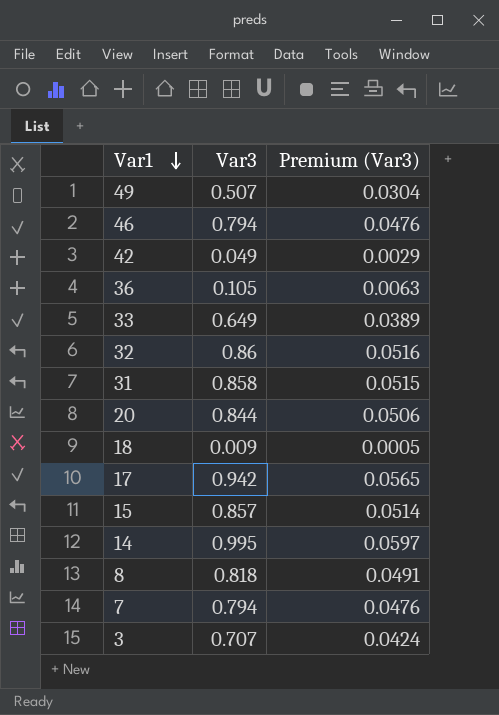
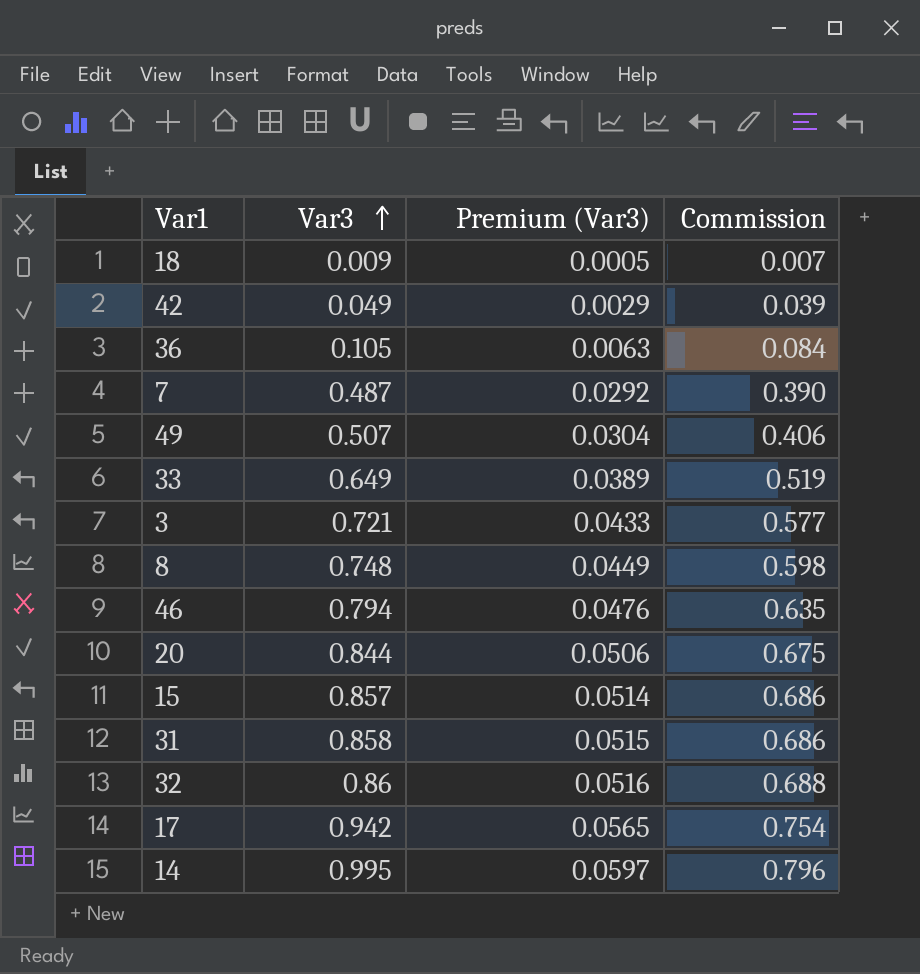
row order: Var1 descending -> Var3 ascending
column Commission | formula: none -> [Var3] * 0.8
7 | Var3: 0.794 -> 0.487
7 | Premium (Var3): 0.0476 -> 0.0292
3 | Var3: 0.707 -> 0.721
3 | Premium (Var3): 0.0424 -> 0.0433
8 | Var3: 0.818 -> 0.748
8 | Premium (Var3): 0.0491 -> 0.0449

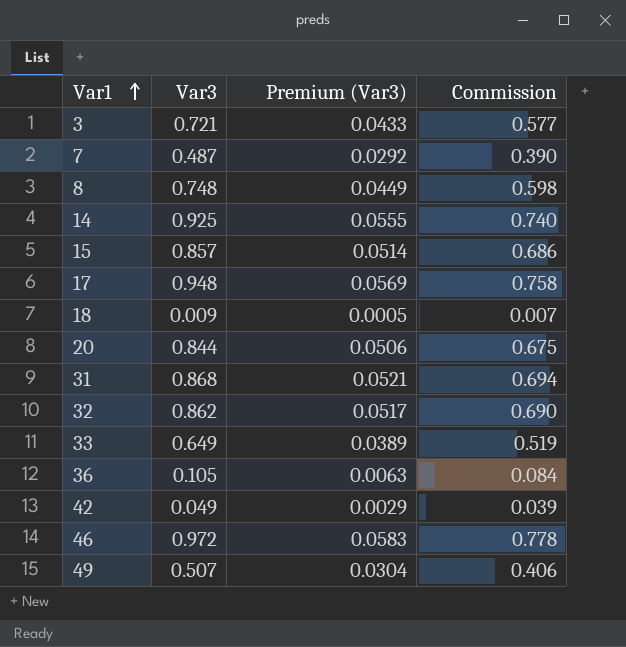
row order: Var3 ascending -> Var1 ascending
14 | Var3: 0.995 -> 0.925
14 | Premium (Var3): 0.0597 -> 0.0555
14 | Commission: 0.796 -> 0.740
17 | Var3: 0.942 -> 0.948
17 | Premium (Var3): 0.0565 -> 0.0569
17 | Commission: 0.754 -> 0.758
31 | Var3: 0.858 -> 0.868
31 | Premium (Var3): 0.0515 -> 0.0521
31 | Commission: 0.686 -> 0.694
32 | Var3: 0.86 -> 0.862
32 | Premium (Var3): 0.0516 -> 0.0517
32 | Commission: 0.688 -> 0.690
46 | Var3: 0.794 -> 0.972
46 | Premium (Var3): 0.0476 -> 0.0583
46 | Commission: 0.635 -> 0.778

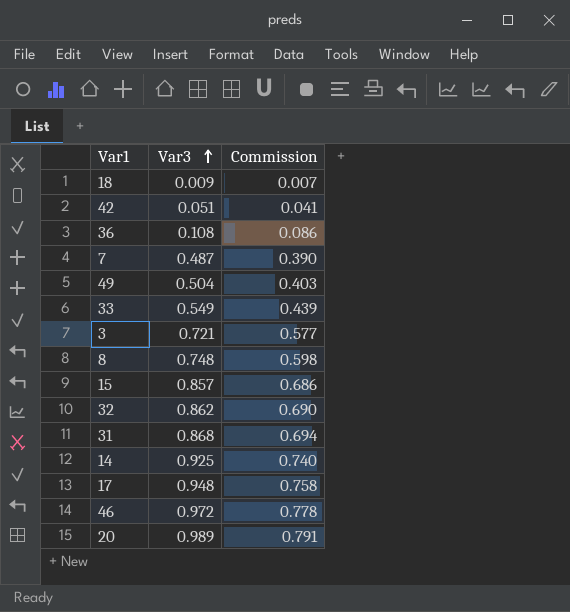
row order: Var1 ascending -> Var3 ascending
column Premium (Var3) | formula: [Var3] * 0.06 -> none
42 | Var3: 0.049 -> 0.051
42 | Commission: 0.039 -> 0.041
36 | Var3: 0.105 -> 0.108
36 | Commission: 0.084 -> 0.086
49 | Var3: 0.507 -> 0.504
49 | Commission: 0.406 -> 0.403
33 | Var3: 0.649 -> 0.549
33 | Commission: 0.519 -> 0.439
20 | Var3: 0.844 -> 0.989
20 | Commission: 0.675 -> 0.791

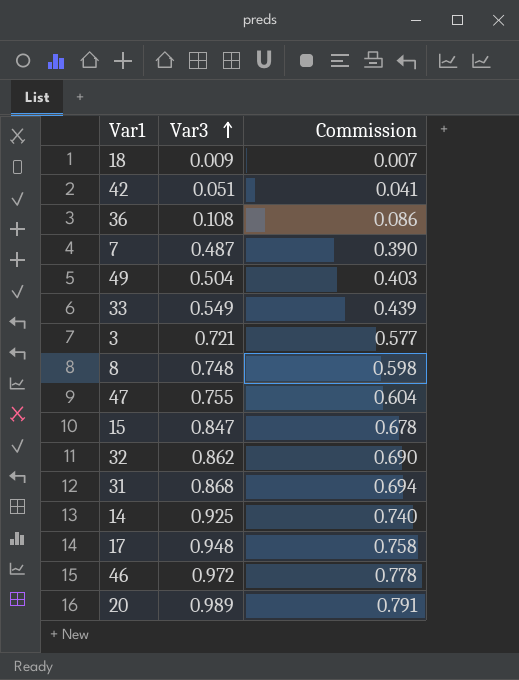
row 47: none -> 0.755 | 0.604
15 | Var3: 0.857 -> 0.847
15 | Commission: 0.686 -> 0.678

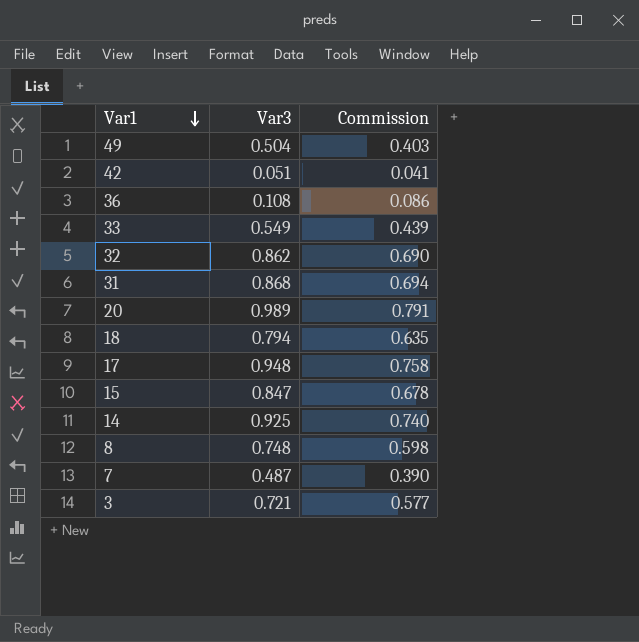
row order: Var3 ascending -> Var1 descending
row 47: 0.755 | 0.604 -> none
row 46: 0.972 | 0.778 -> none
18 | Var3: 0.009 -> 0.794
18 | Commission: 0.007 -> 0.635

